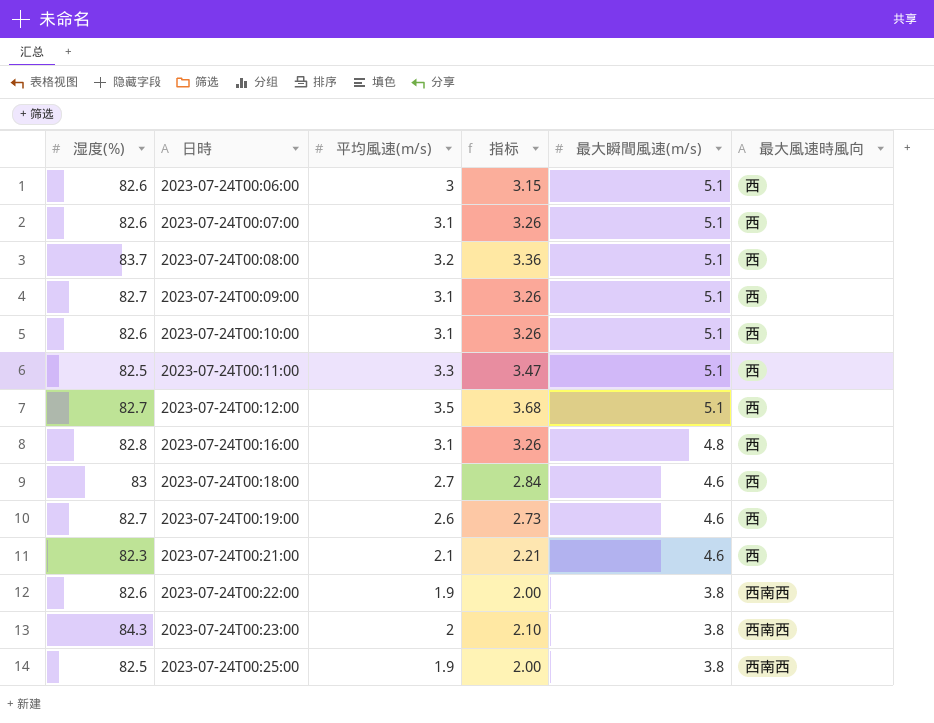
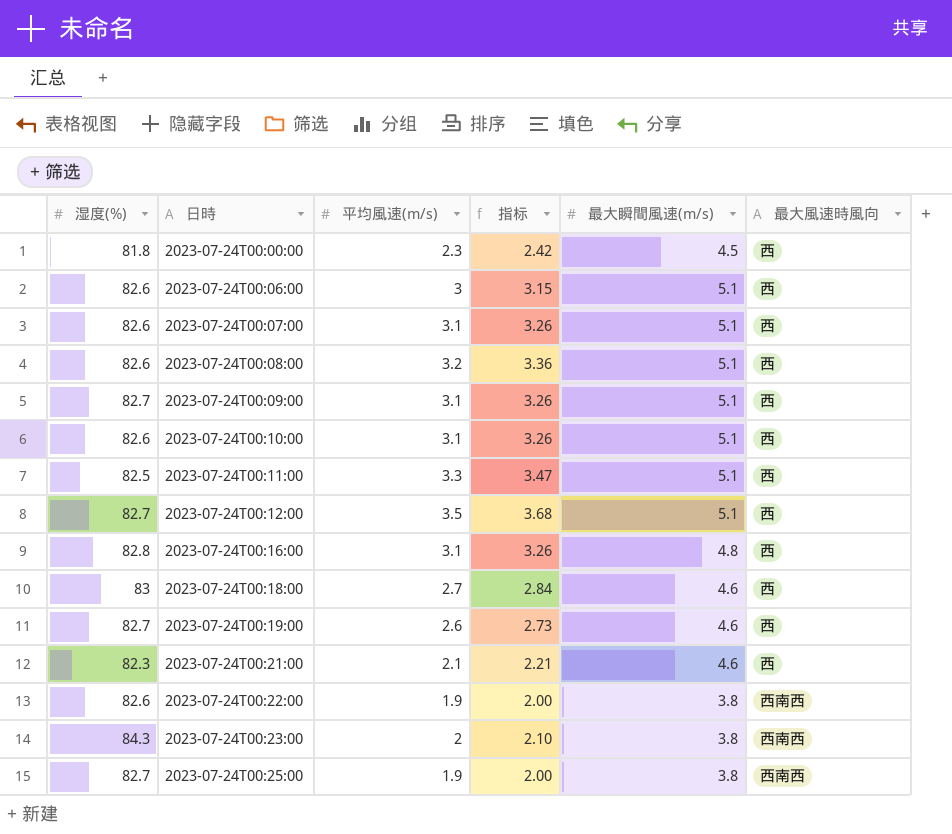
row 2023-07-24T00:00:00: none -> 81.8 | 2.3 | 2.42 | 4.5 | 西
2023-07-24T00:08:00 | 湿度(%): 83.7 -> 82.6
2023-07-24T00:25:00 | 湿度(%): 82.5 -> 82.7

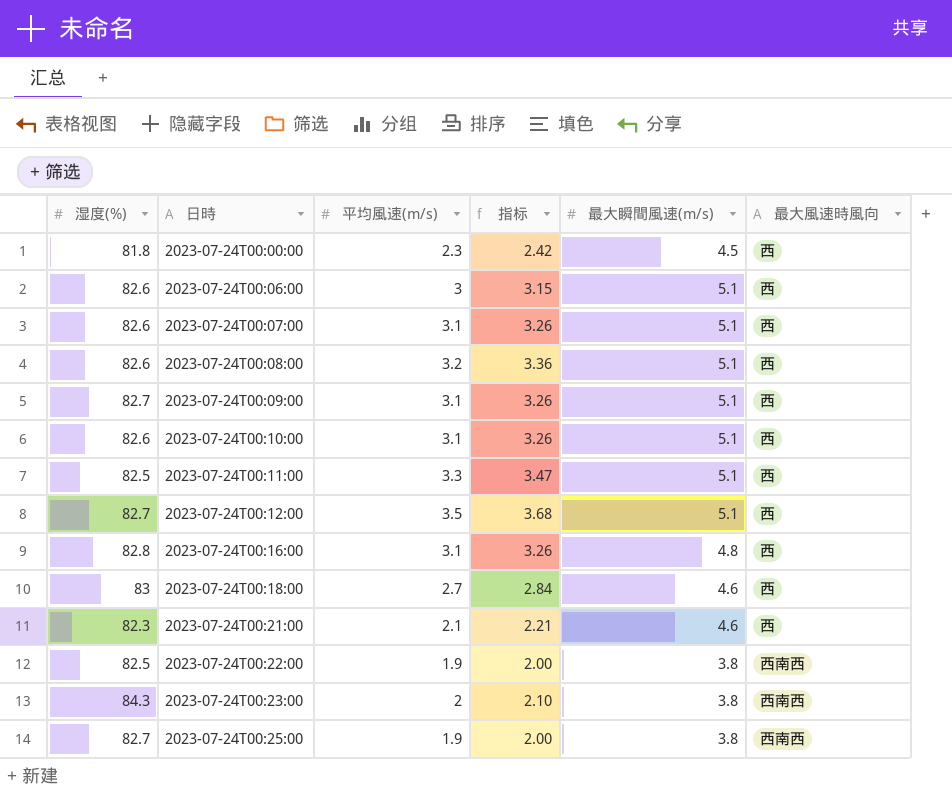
row 2023-07-24T00:19:00: 82.7 | 2.6 | 2.73 | 4.6 | 西 -> none
2023-07-24T00:22:00 | 湿度(%): 82.6 -> 82.5

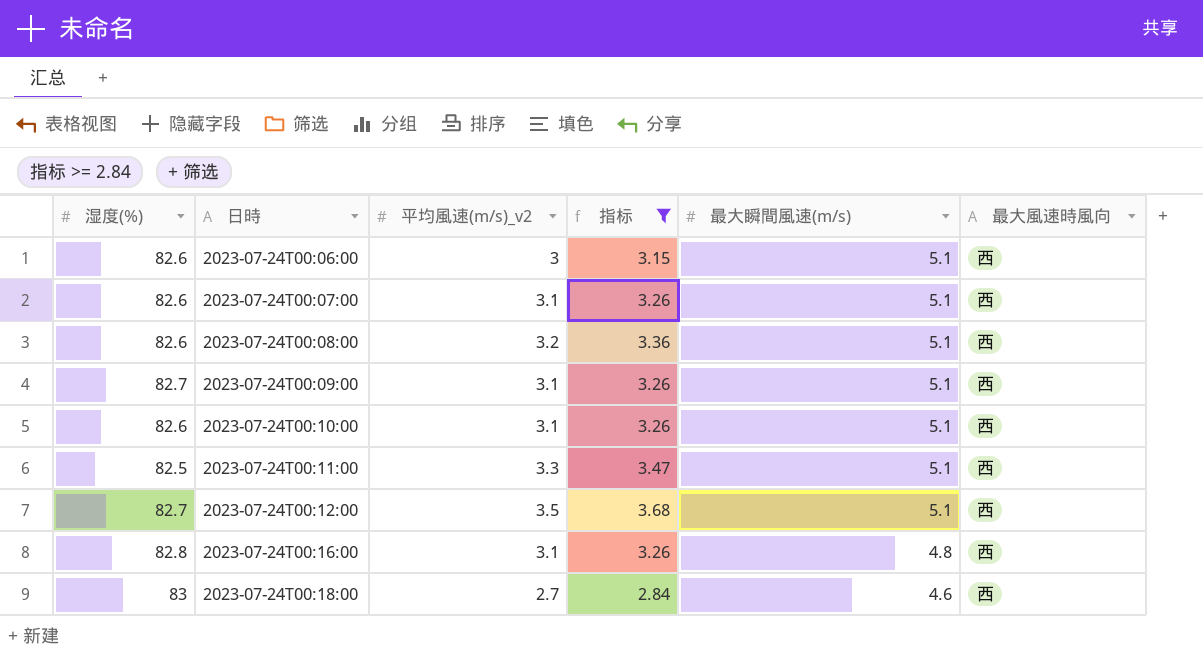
filter: none -> 指标 >= 2.84
column name: 平均風速(m/s) -> 平均風速(m/s)_v2

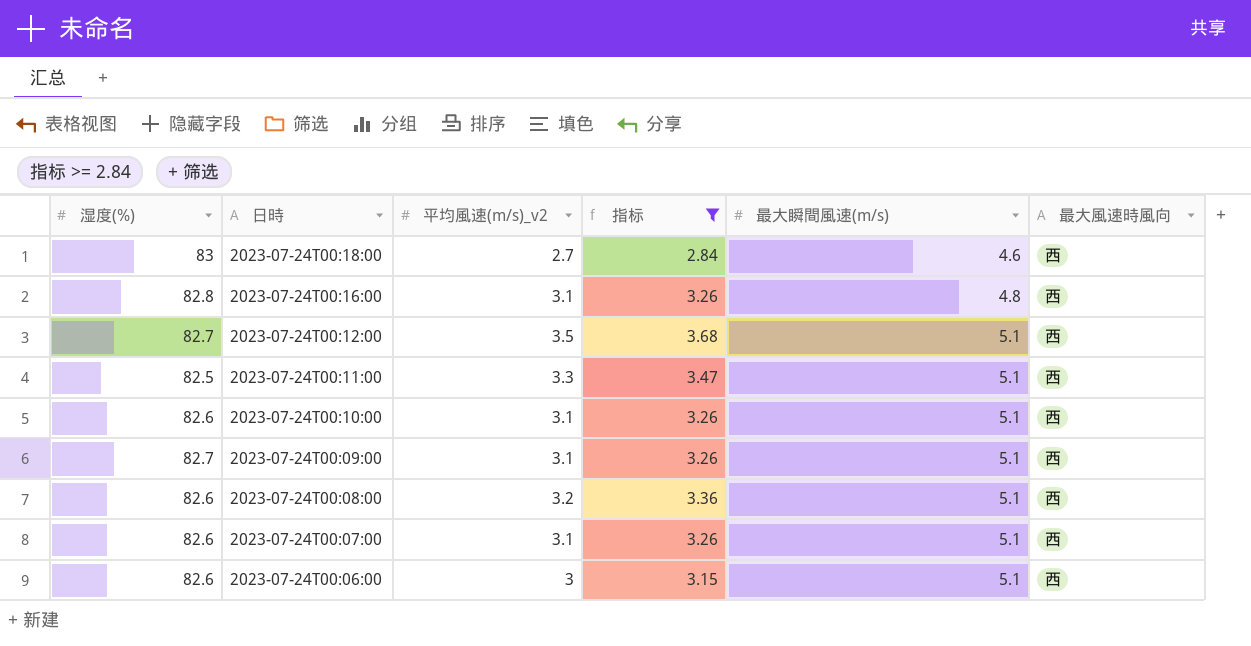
row order: 日時 ascending -> 日時 descending

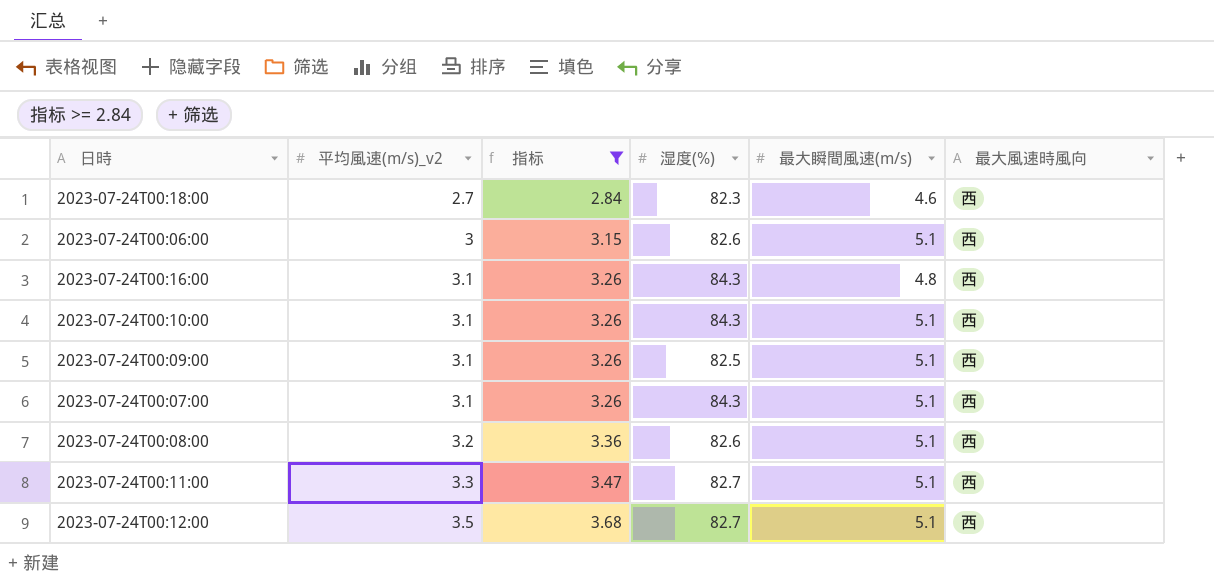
row order: 日時 descending -> 平均風速(m/s)_v2 ascending
column 湿度(%) | position: 1 -> 4
2023-07-24T00:18:00 | 湿度(%): 83 -> 82.3
2023-07-24T00:16:00 | 湿度(%): 82.8 -> 84.3
2023-07-24T00:10:00 | 湿度(%): 82.6 -> 84.3
2023-07-24T00:09:00 | 湿度(%): 82.7 -> 82.5
2023-07-24T00:07:00 | 湿度(%): 82.6 -> 84.3
2023-07-24T00:11:00 | 湿度(%): 82.5 -> 82.7

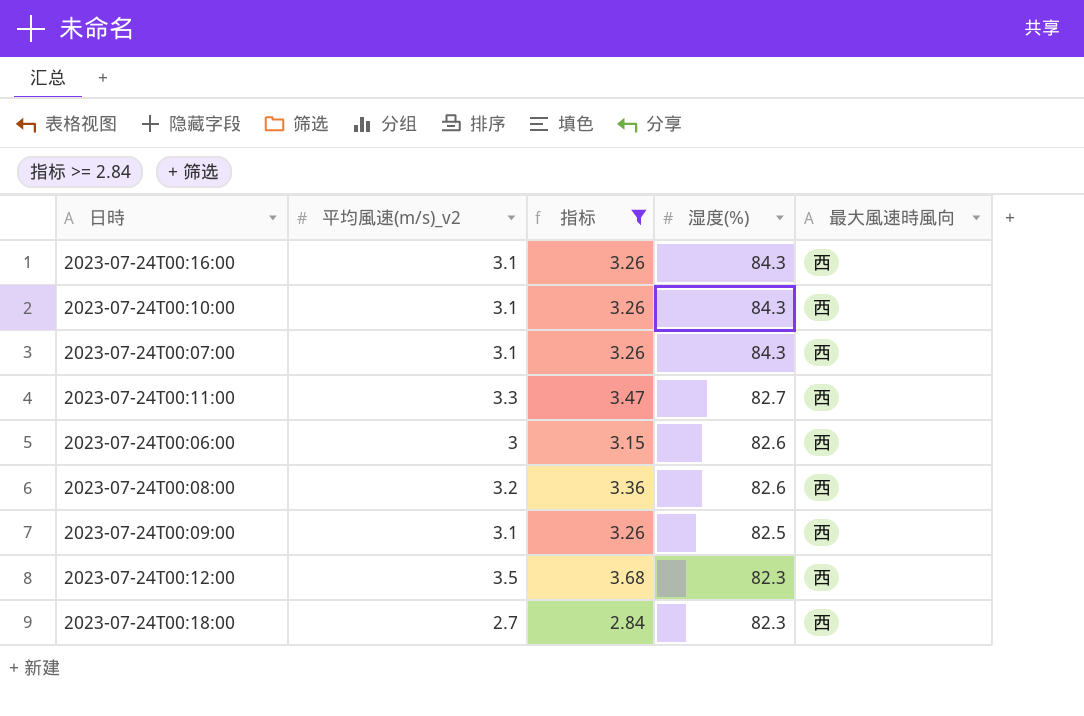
row order: 平均風速(m/s)_v2 ascending -> 湿度(%) descending
column 最大瞬間風速(m/s) | position: 5 -> none
2023-07-24T00:12:00 | 湿度(%): 82.7 -> 82.3

